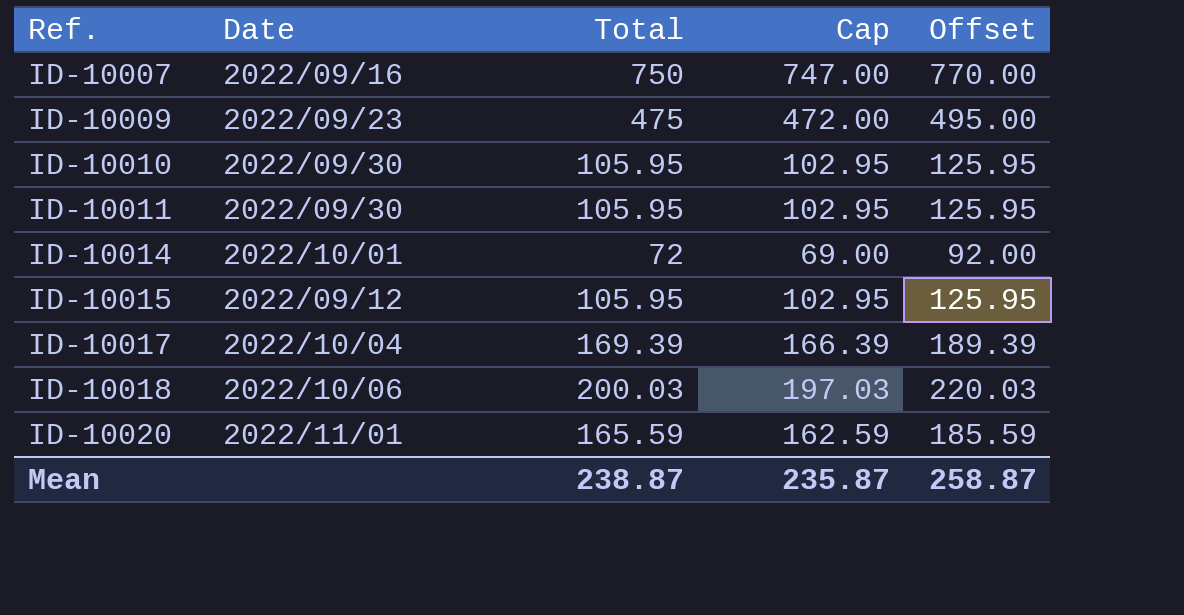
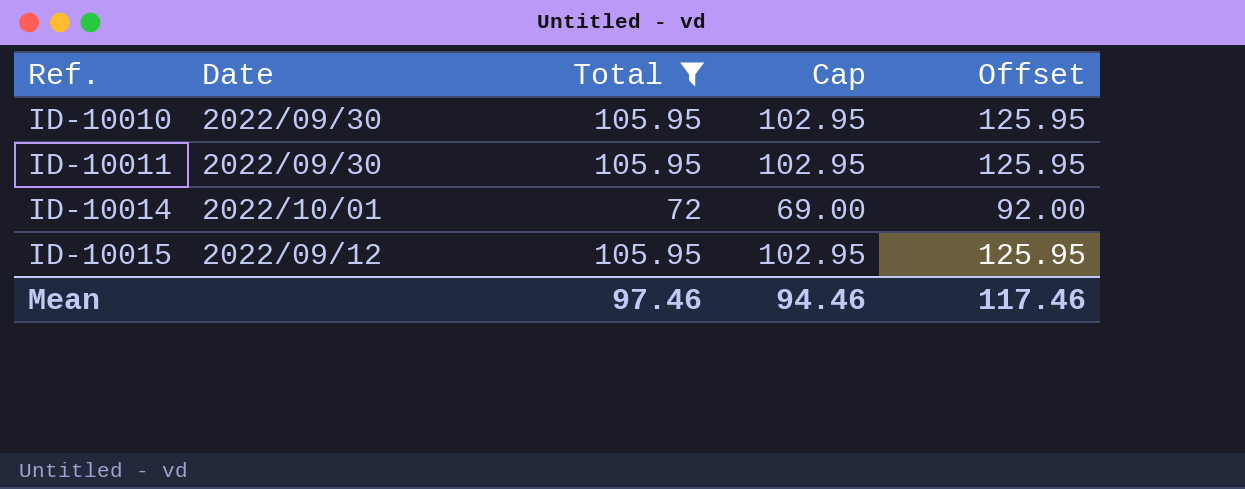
filter: none -> Total <= 105.95
Mean | Total: 238.87 -> 97.46
Mean | Cap: 235.87 -> 94.46
Mean | Offset: 258.87 -> 117.46

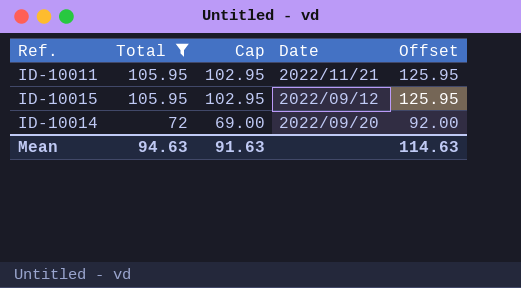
row order: Ref. ascending -> Total descending
column Date | position: 2 -> 4
row ID-10010: 2022/09/30 | 105.95 | 102.95 | 125.95 -> none
ID-10011 | Date: 2022/09/30 -> 2022/11/21
ID-10014 | Date: 2022/10/01 -> 2022/09/20
Mean | Total: 97.46 -> 94.63
Mean | Cap: 94.46 -> 91.63
Mean | Offset: 117.46 -> 114.63

